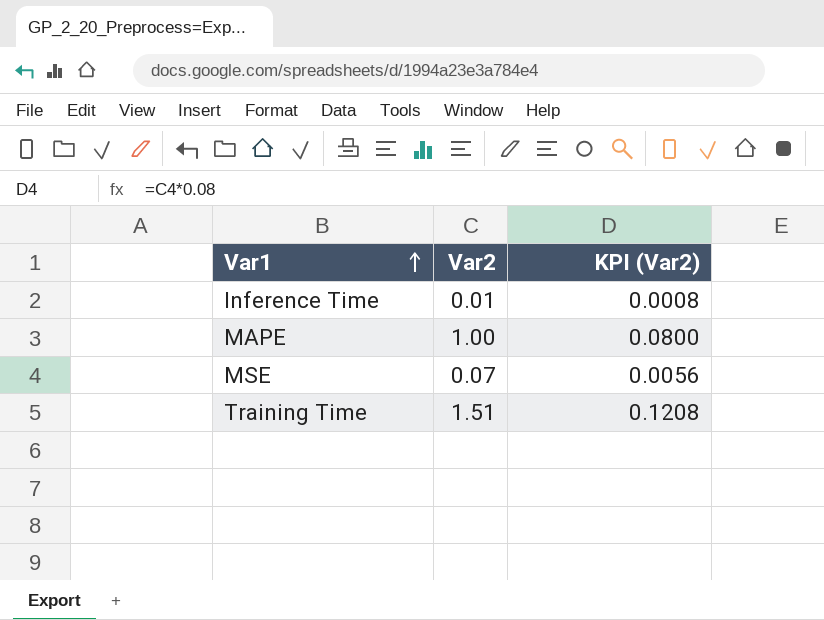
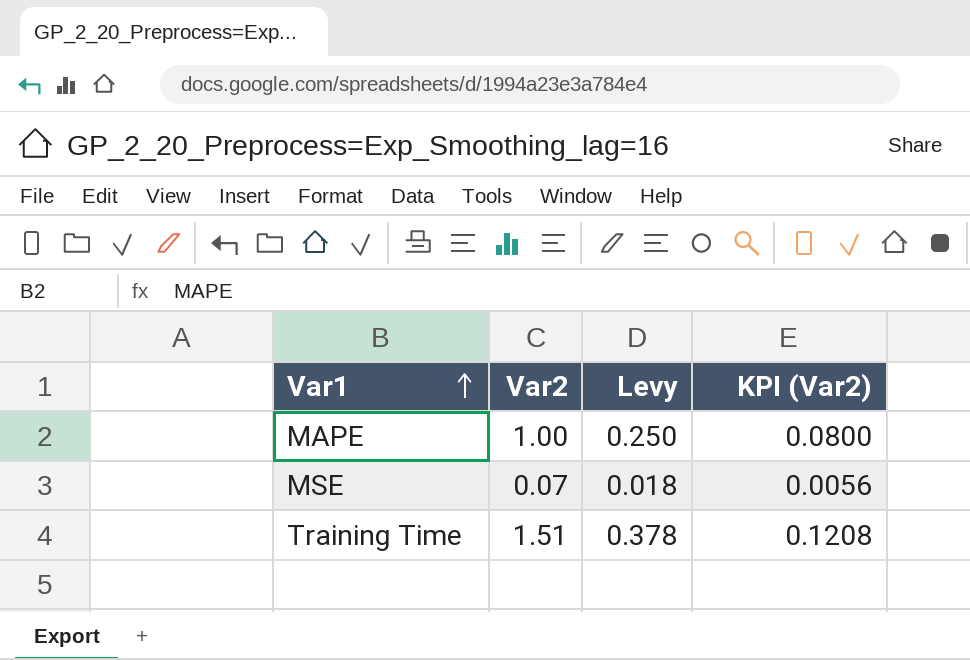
column Levy | formula: none -> [Var2] * 0.25
row Inference Time: 0.01 | 0.0008 -> none

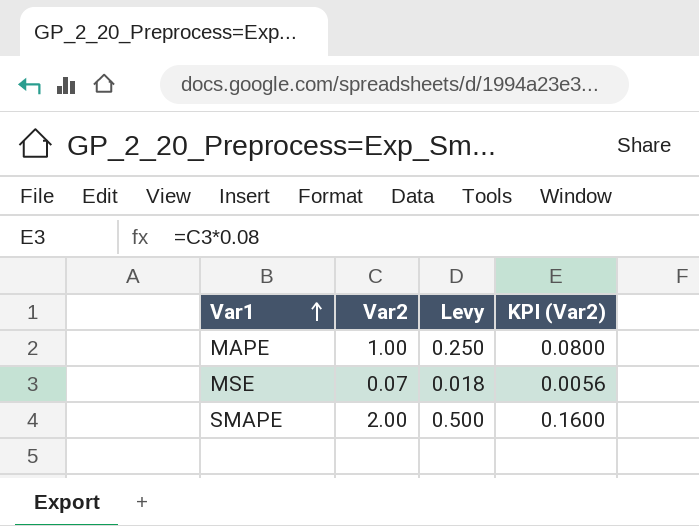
row Training Time: 1.51 | 0.378 | 0.1208 -> none
row SMAPE: none -> 2.00 | 0.500 | 0.1600

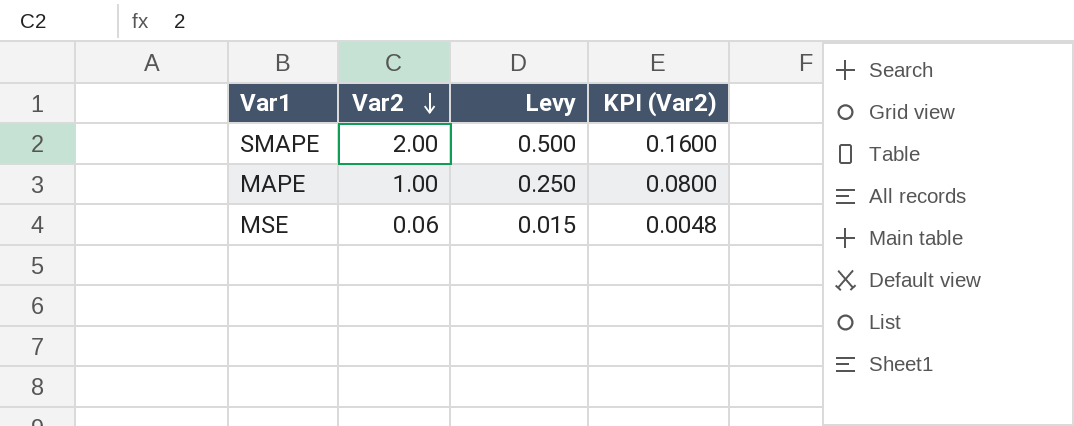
row order: Var1 ascending -> Var2 descending
MSE | Var2: 0.07 -> 0.06
MSE | Levy: 0.018 -> 0.015
MSE | KPI (Var2): 0.0056 -> 0.0048

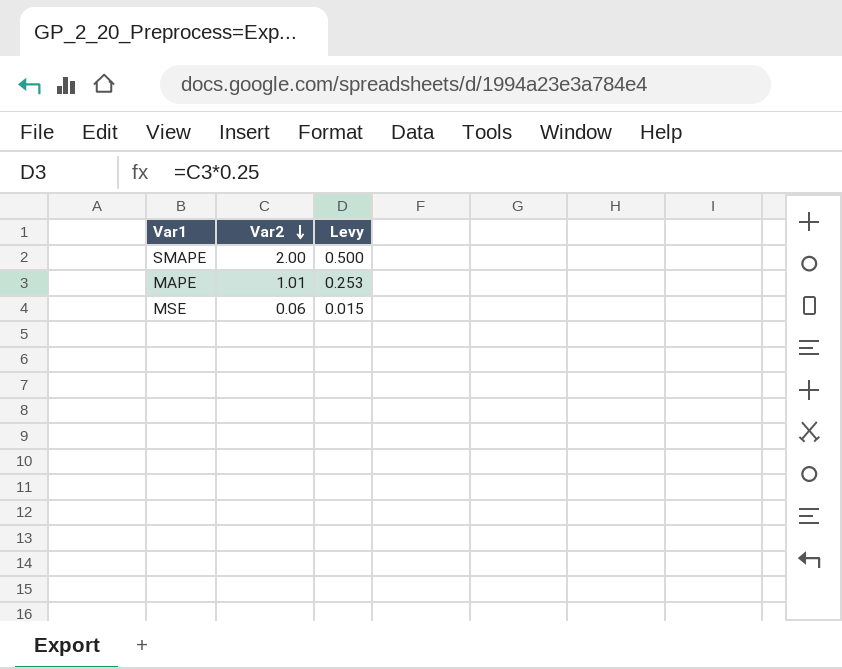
column KPI (Var2) | formula: [Var2] * 0.08 -> none
MAPE | Var2: 1.00 -> 1.01
MAPE | Levy: 0.250 -> 0.253

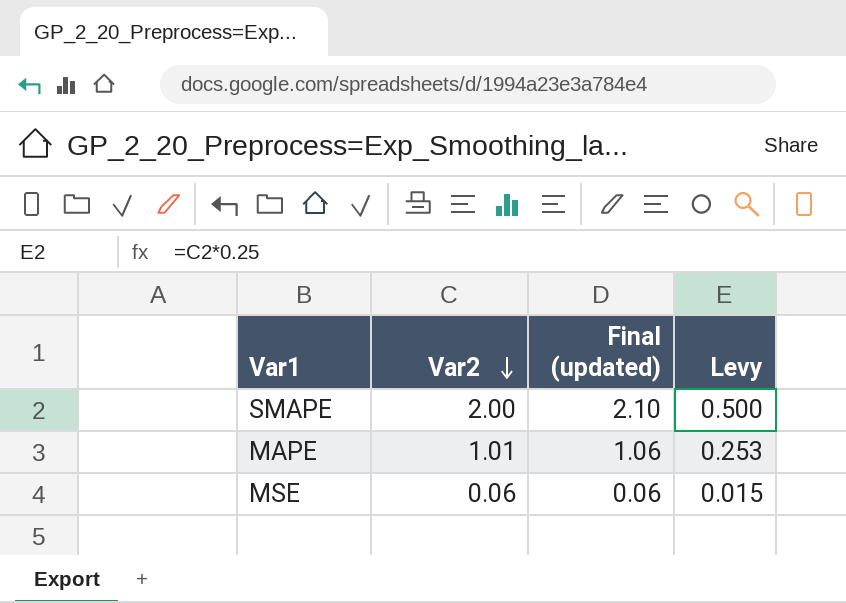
column Final (updated) | formula: none -> [Var2] * 1.05

